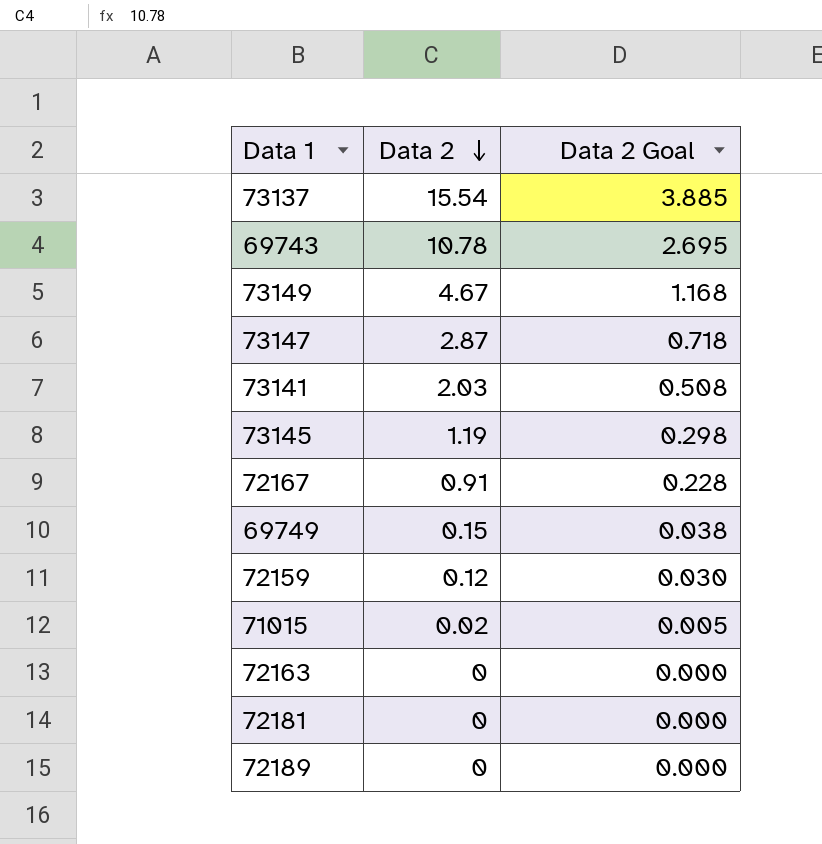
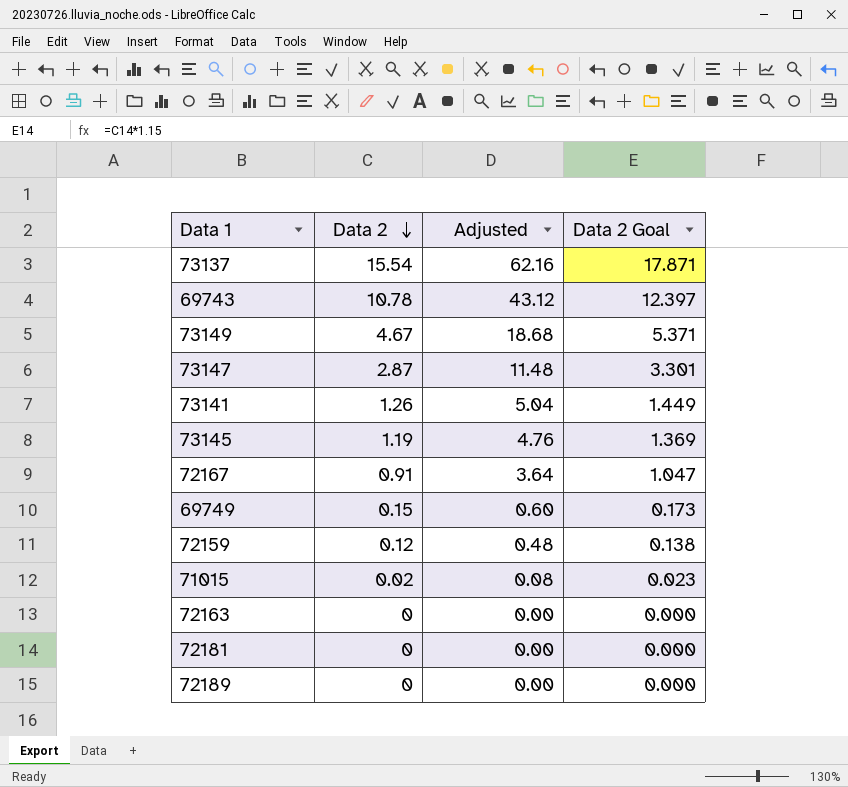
column Adjusted | formula: none -> [Data 2] * 4
column Data 2 Goal | formula: [Data 2] * 0.25 -> [Data 2] * 1.15
73141 | Data 2: 2.03 -> 1.26

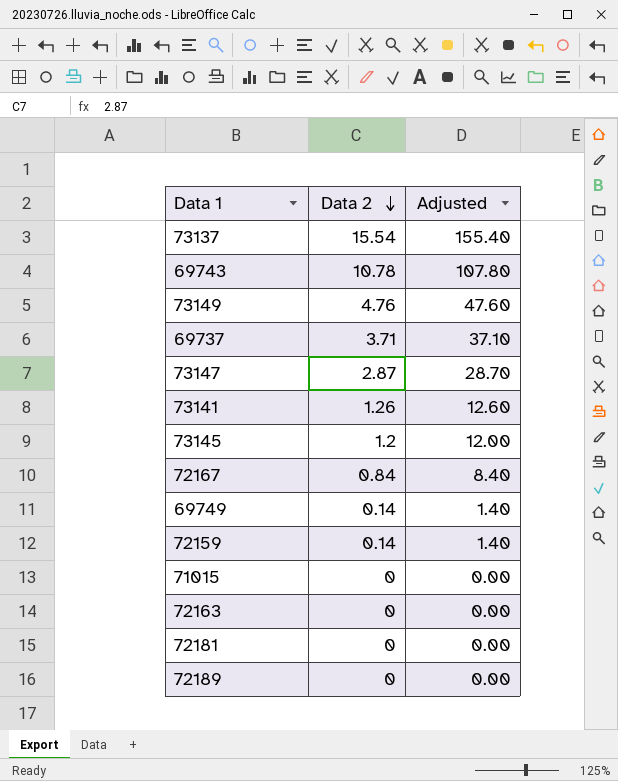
column Data 2 Goal | formula: [Data 2] * 1.15 -> none
column Adjusted | formula: [Data 2] * 4 -> [Data 2] * 10
73149 | Data 2: 4.67 -> 4.76
row 69737: none -> 3.71 | 37.10
73145 | Data 2: 1.19 -> 1.2
72167 | Data 2: 0.91 -> 0.84
69749 | Data 2: 0.15 -> 0.14
72159 | Data 2: 0.12 -> 0.14
71015 | Data 2: 0.02 -> 0

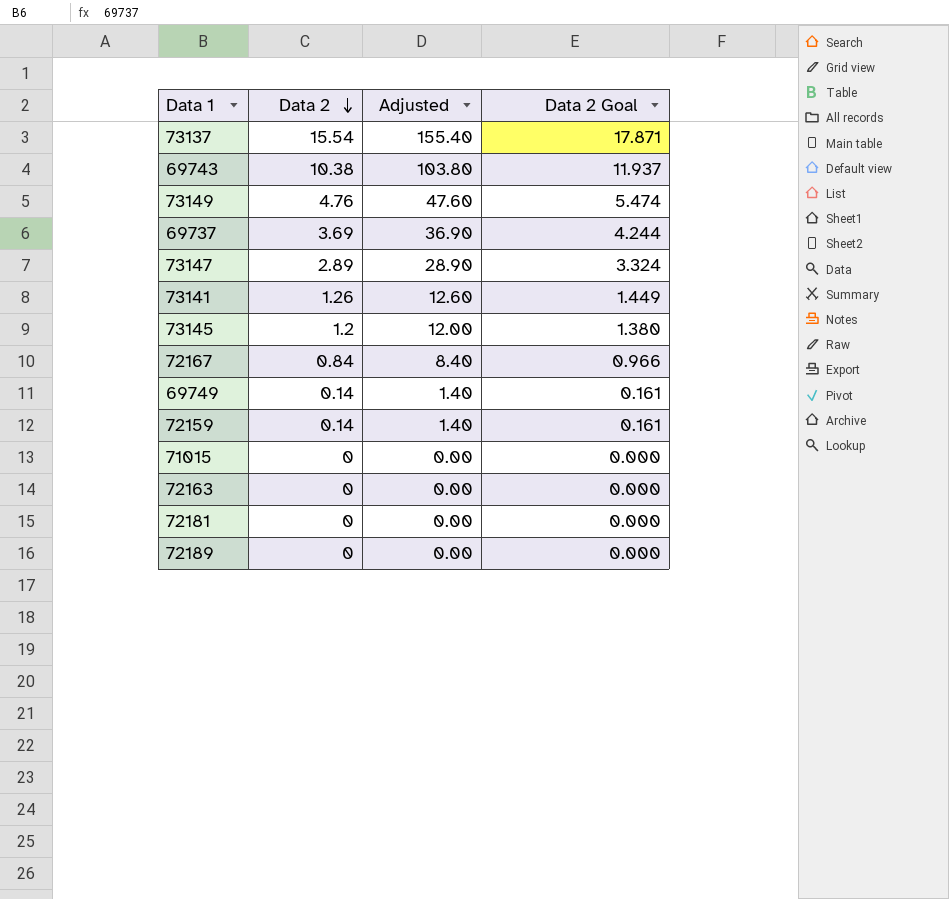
column Data 2 Goal | formula: none -> [Data 2] * 1.15
69743 | Data 2: 10.78 -> 10.38
69743 | Adjusted: 107.80 -> 103.80
69737 | Data 2: 3.71 -> 3.69
69737 | Adjusted: 37.10 -> 36.90
73147 | Data 2: 2.87 -> 2.89
73147 | Adjusted: 28.70 -> 28.90

